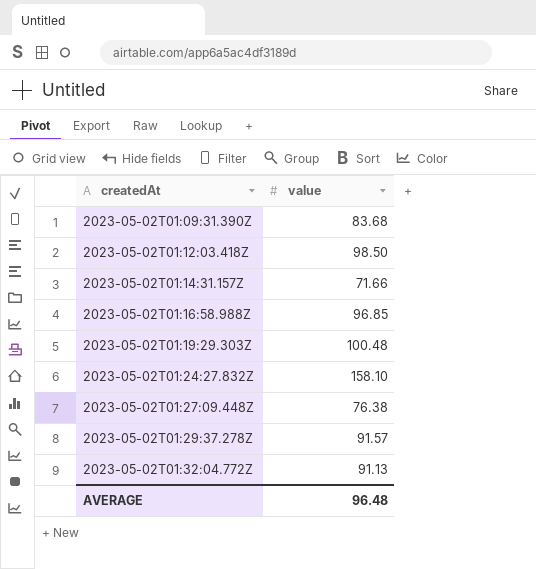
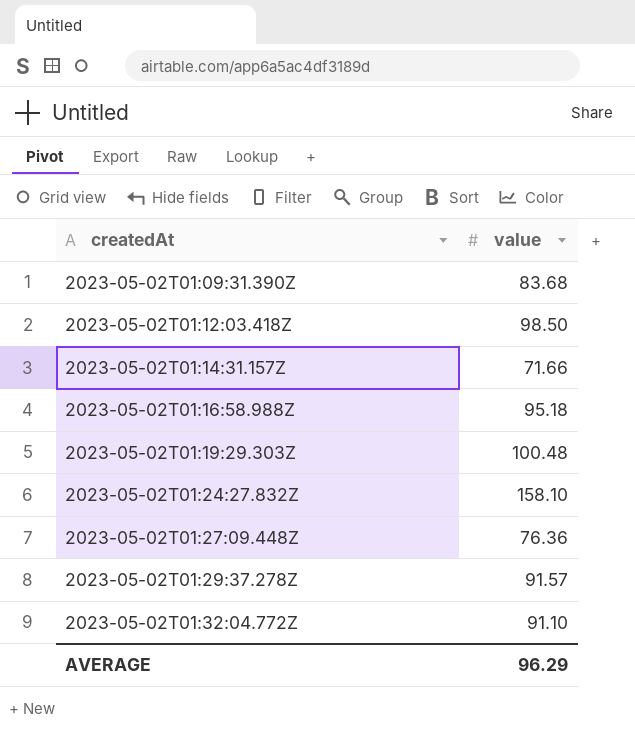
2023-05-02T01:16:58.988Z | value: 96.85 -> 95.18
2023-05-02T01:27:09.448Z | value: 76.38 -> 76.36
2023-05-02T01:32:04.772Z | value: 91.13 -> 91.10
AVERAGE | value: 96.48 -> 96.29

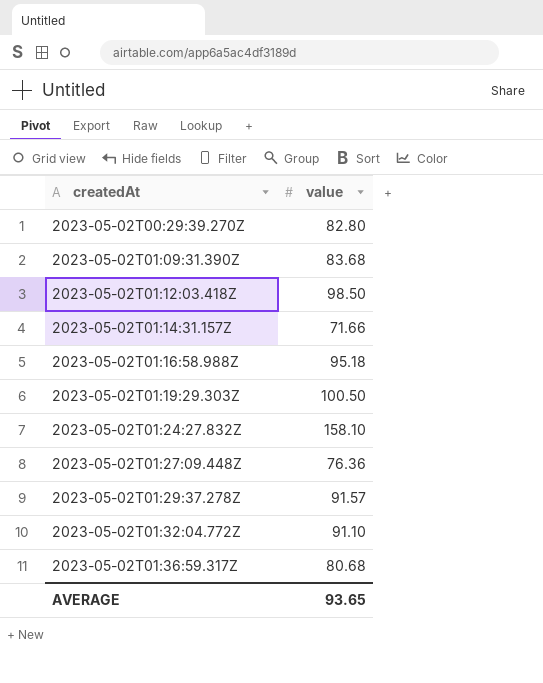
row 2023-05-02T00:29:39.270Z: none -> 82.80
2023-05-02T01:19:29.303Z | value: 100.48 -> 100.50
row 2023-05-02T01:36:59.317Z: none -> 80.68
AVERAGE | value: 96.29 -> 93.65

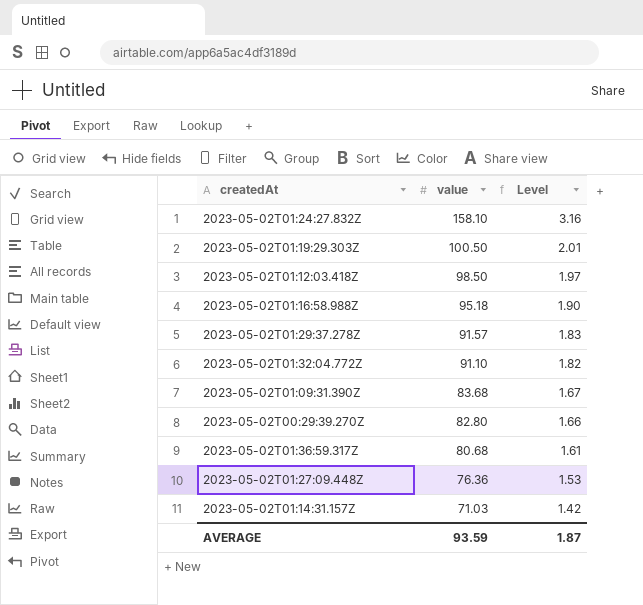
row order: createdAt ascending -> value descending
column Level | formula: none -> [value] * 0.02
2023-05-02T01:14:31.157Z | value: 71.66 -> 71.03
AVERAGE | value: 93.65 -> 93.59

